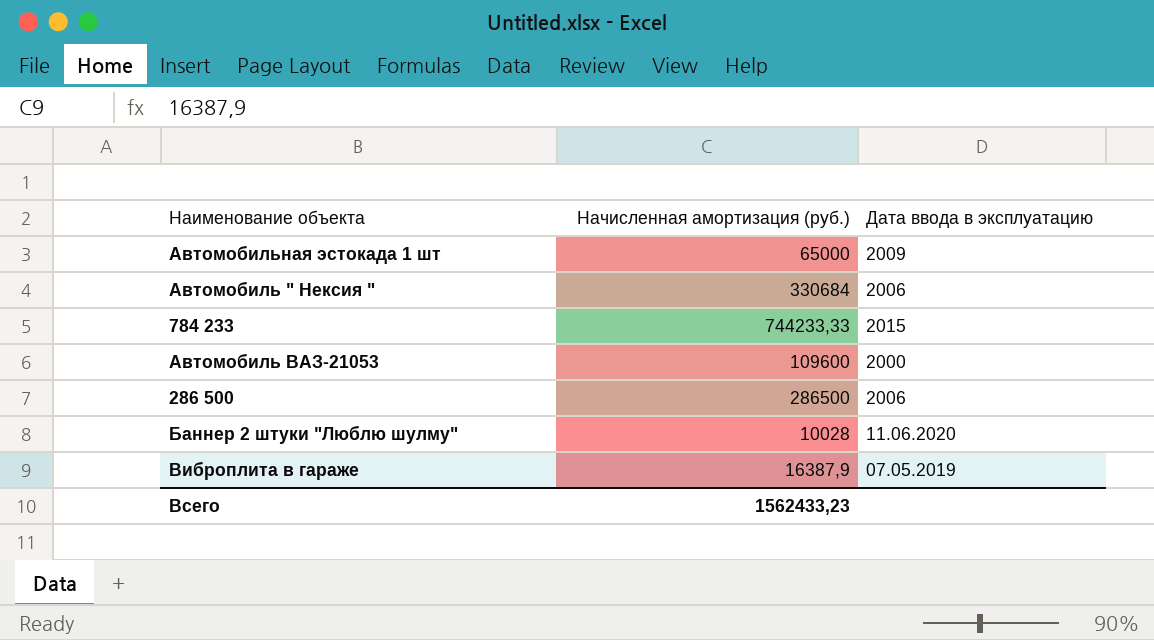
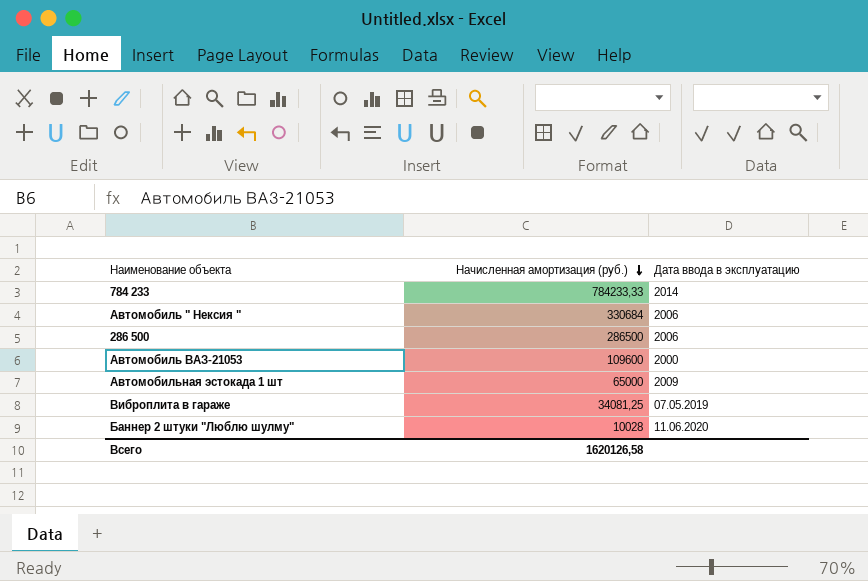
row order: none -> Начисленная амортизация (руб.) descending
784 233 | Начисленная амортизация (руб.): 744233,33 -> 784233,33
784 233 | Дата ввода в эксплуатацию: 2015 -> 2014
Виброплита в гараже | Начисленная амортизация (руб.): 16387,9 -> 34081,25
Всего | Начисленная амортизация (руб.): 1562433,23 -> 1620126,58

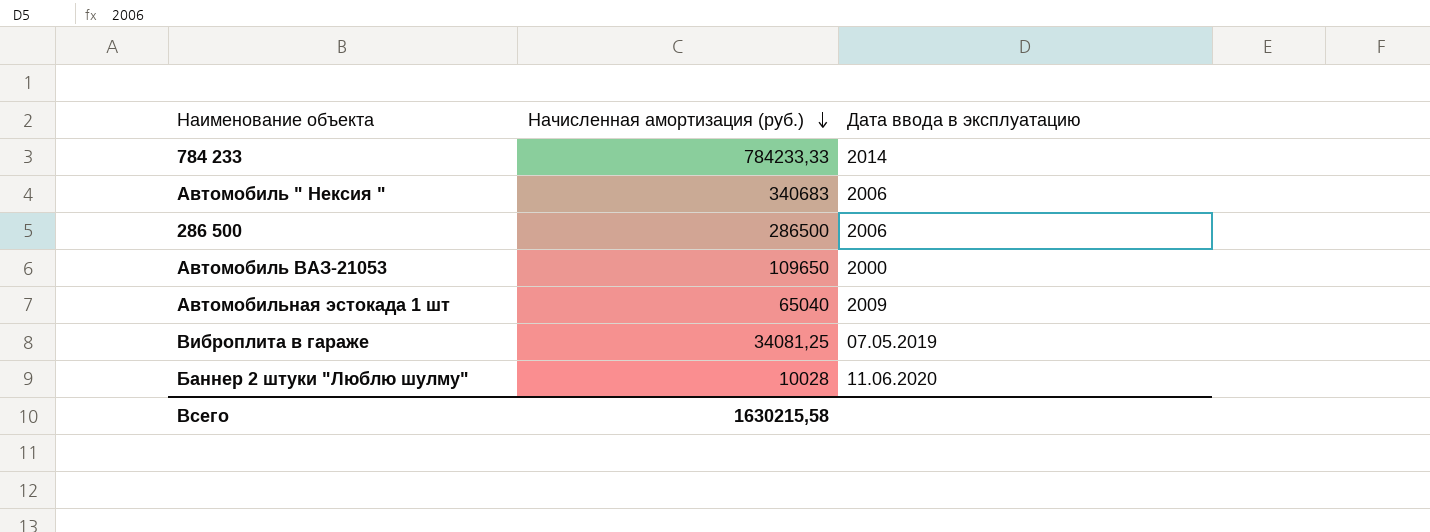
Автомобиль " Нексия " | Начисленная амортизация (руб.): 330684 -> 340683
Автомобиль ВАЗ-21053 | Начисленная амортизация (руб.): 109600 -> 109650
Автомобильная эстокада 1 шт | Начисленная амортизация (руб.): 65000 -> 65040
Всего | Начисленная амортизация (руб.): 1620126,58 -> 1630215,58

